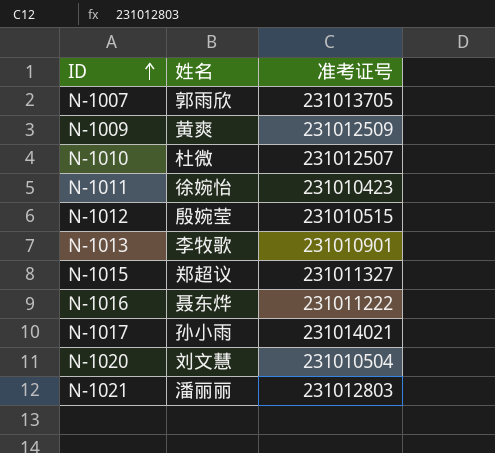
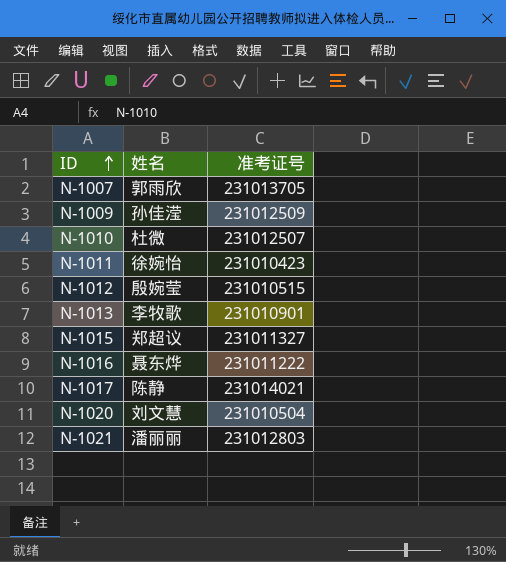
N-1009 | 姓名: 黄爽 -> 孙佳滢
N-1017 | 姓名: 孙小雨 -> 陈静

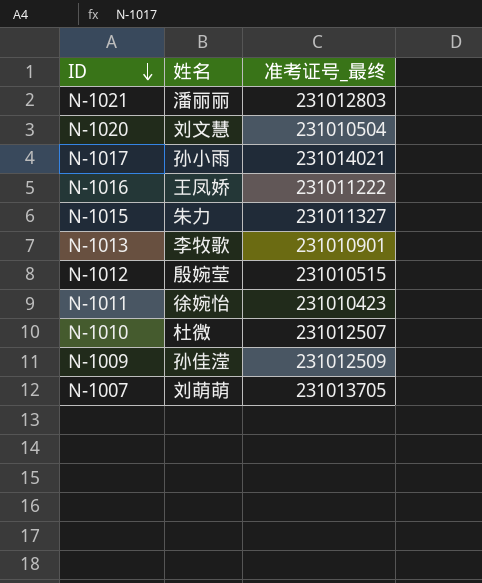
row order: ID ascending -> ID descending
column name: 准考证号 -> 准考证号_最终
N-1017 | 姓名: 陈静 -> 孙小雨
N-1016 | 姓名: 聂东烨 -> 王凤娇
N-1015 | 姓名: 郑超议 -> 朱力
N-1007 | 姓名: 郭雨欣 -> 刘萌萌

